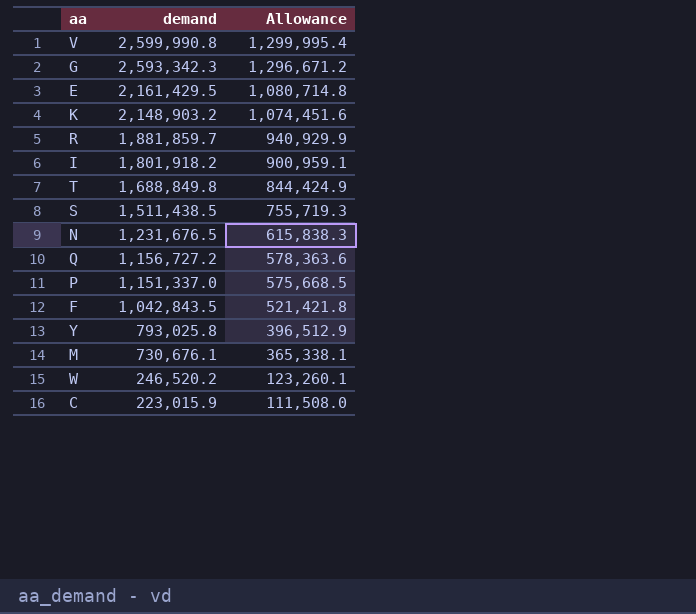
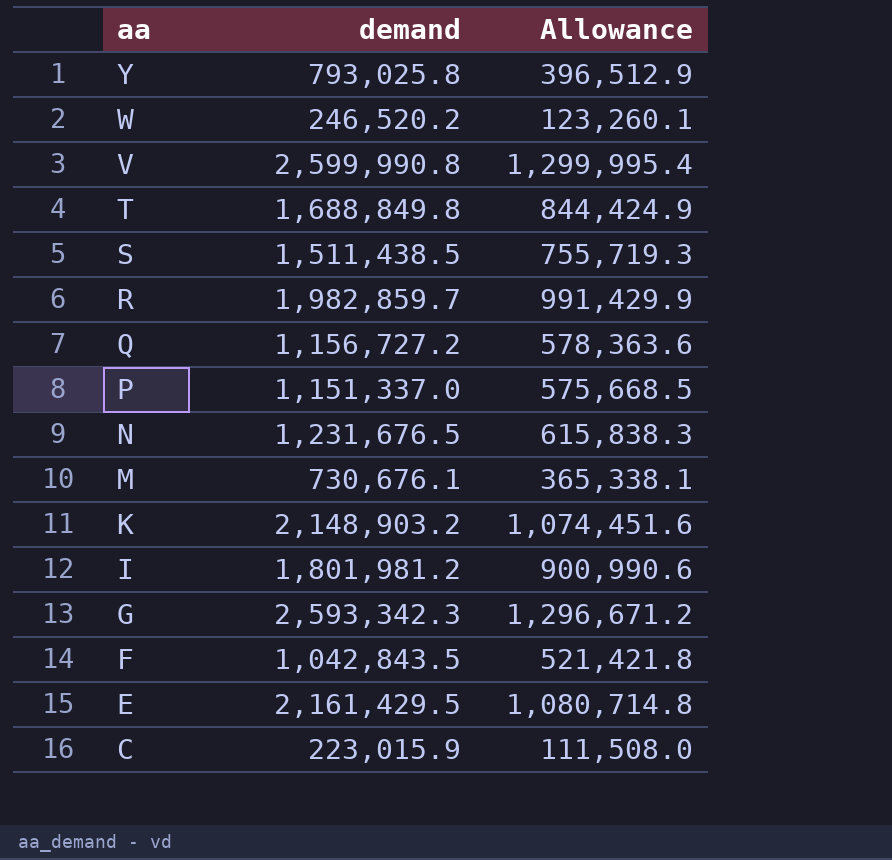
row order: demand descending -> aa descending
R | demand: 1,881,859.7 -> 1,982,859.7
R | Allowance: 940,929.9 -> 991,429.9
I | demand: 1,801,918.2 -> 1,801,981.2
I | Allowance: 900,959.1 -> 900,990.6

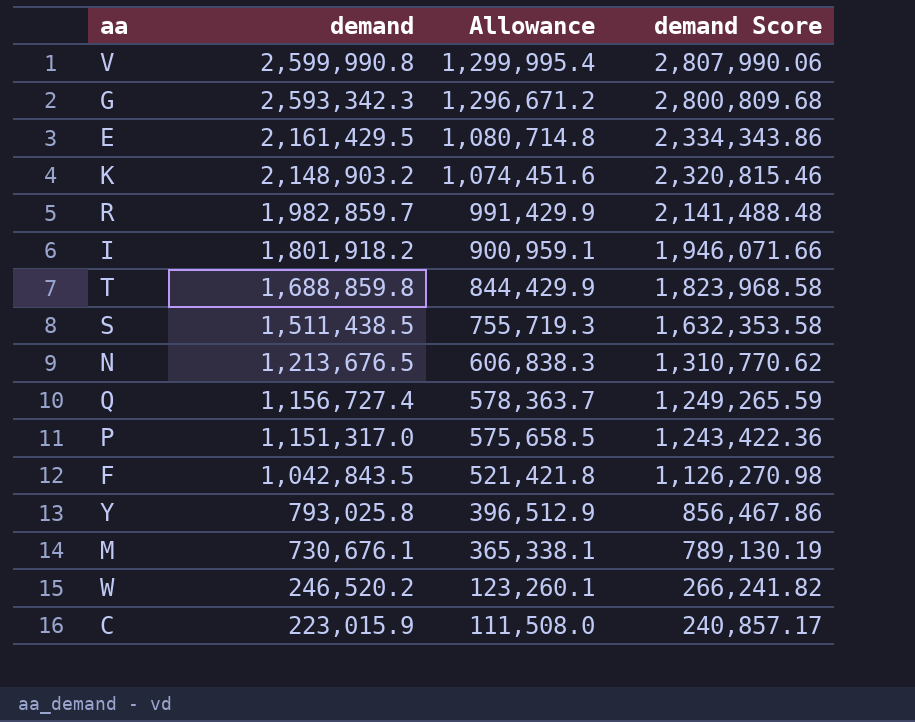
row order: aa descending -> demand descending
column demand Score | formula: none -> [demand] * 1.08
I | demand: 1,801,981.2 -> 1,801,918.2
I | Allowance: 900,990.6 -> 900,959.1
T | demand: 1,688,849.8 -> 1,688,859.8
T | Allowance: 844,424.9 -> 844,429.9
N | demand: 1,231,676.5 -> 1,213,676.5
N | Allowance: 615,838.3 -> 606,838.3
Q | demand: 1,156,727.2 -> 1,156,727.4
Q | Allowance: 578,363.6 -> 578,363.7
P | demand: 1,151,337.0 -> 1,151,317.0
P | Allowance: 575,668.5 -> 575,658.5

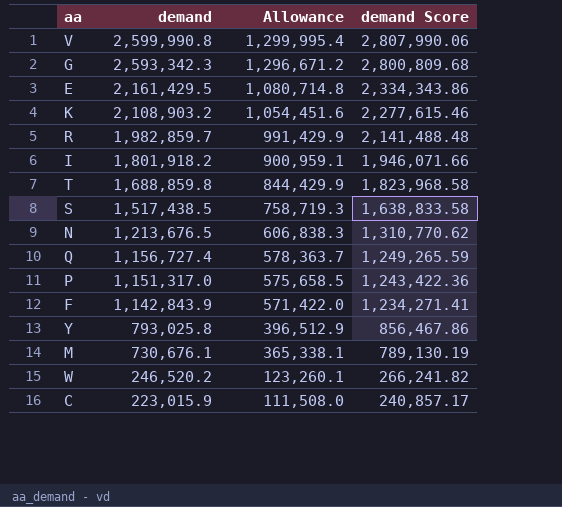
K | demand: 2,148,903.2 -> 2,108,903.2
K | Allowance: 1,074,451.6 -> 1,054,451.6
K | demand Score: 2,320,815.46 -> 2,277,615.46
S | demand: 1,511,438.5 -> 1,517,438.5
S | Allowance: 755,719.3 -> 758,719.3
S | demand Score: 1,632,353.58 -> 1,638,833.58
F | demand: 1,042,843.5 -> 1,142,843.9
F | Allowance: 521,421.8 -> 571,422.0
F | demand Score: 1,126,270.98 -> 1,234,271.41

